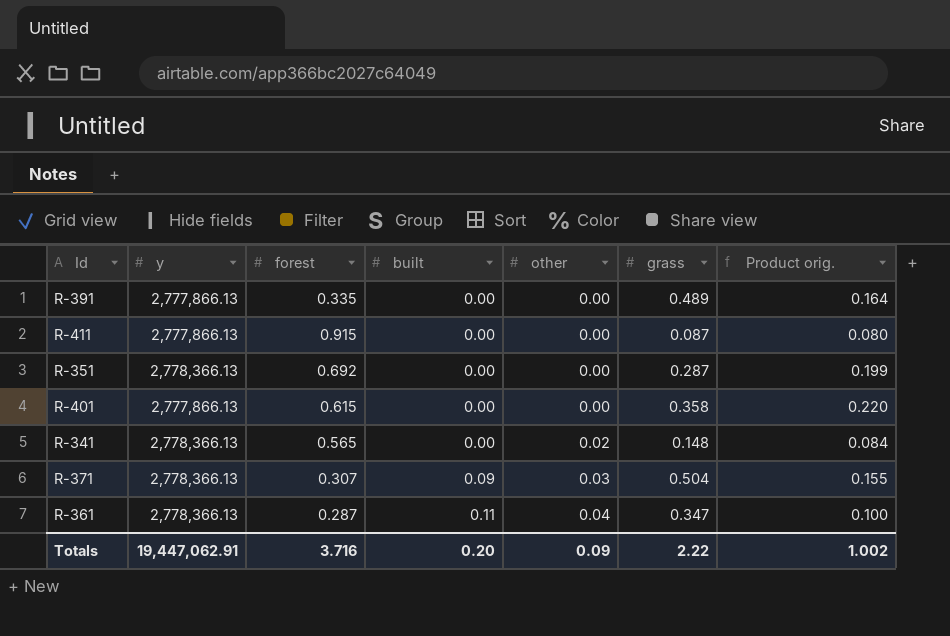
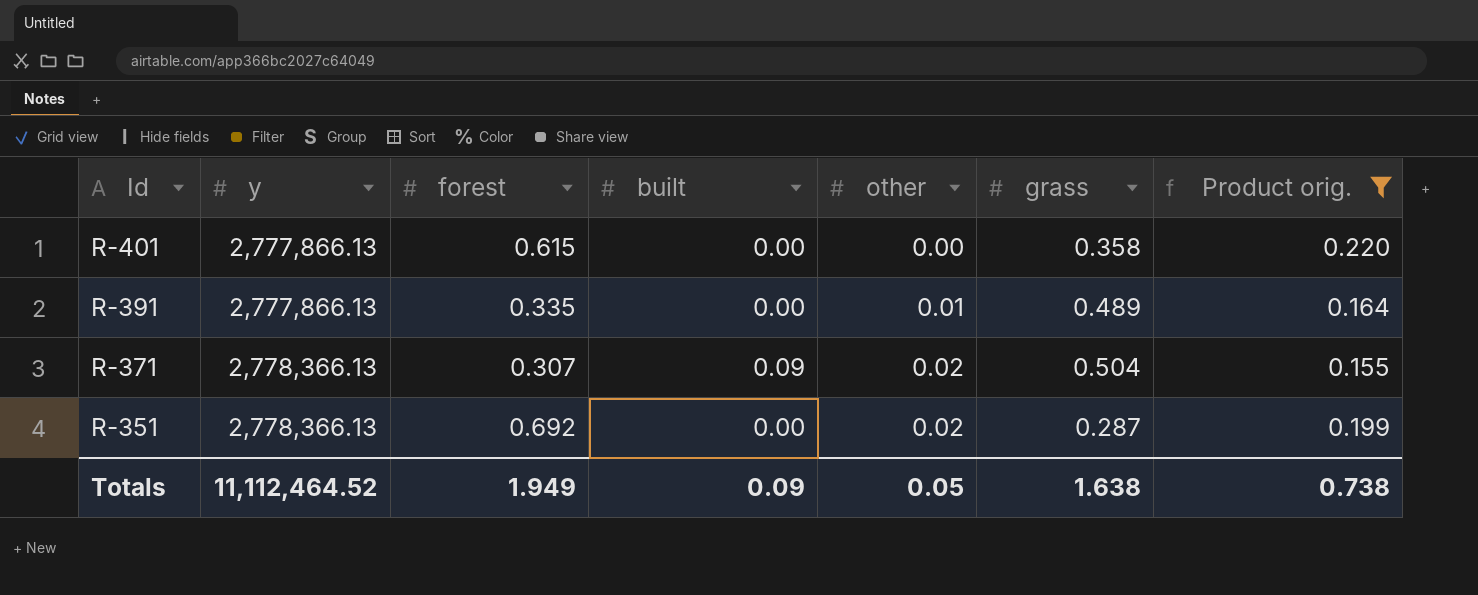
filter: none -> Product orig. >= 0.155
row order: built ascending -> Id descending
R-391 | other: 0.00 -> 0.01
R-371 | other: 0.03 -> 0.02
R-351 | other: 0.00 -> 0.02
Totals | y: 19,447,062.91 -> 11,112,464.52
Totals | forest: 3.716 -> 1.949
Totals | built: 0.20 -> 0.09
Totals | other: 0.09 -> 0.05
Totals | grass: 2.22 -> 1.638
Totals | Product orig.: 1.002 -> 0.738

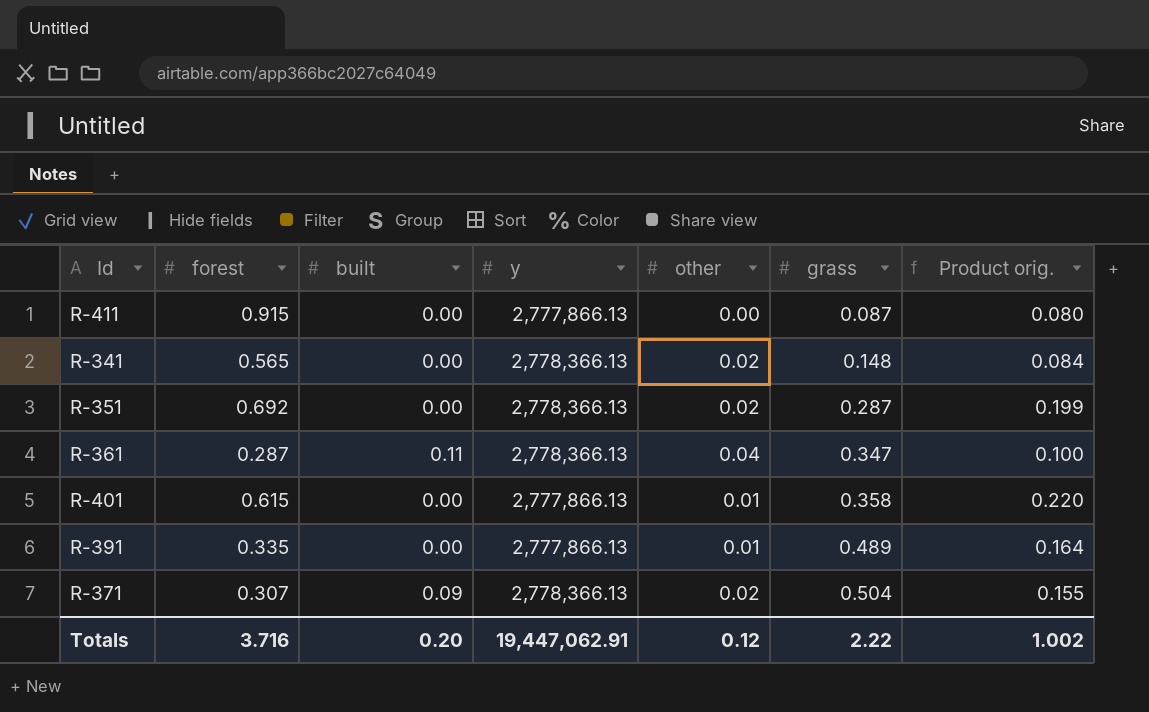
filter: Product orig. >= 0.155 -> none
row order: Id descending -> grass ascending
column y | position: 2 -> 4
R-401 | other: 0.00 -> 0.01
Totals | forest: 1.949 -> 3.716
Totals | built: 0.09 -> 0.20
Totals | y: 11,112,464.52 -> 19,447,062.91
Totals | other: 0.05 -> 0.12
Totals | grass: 1.638 -> 2.22
Totals | Product orig.: 0.738 -> 1.002

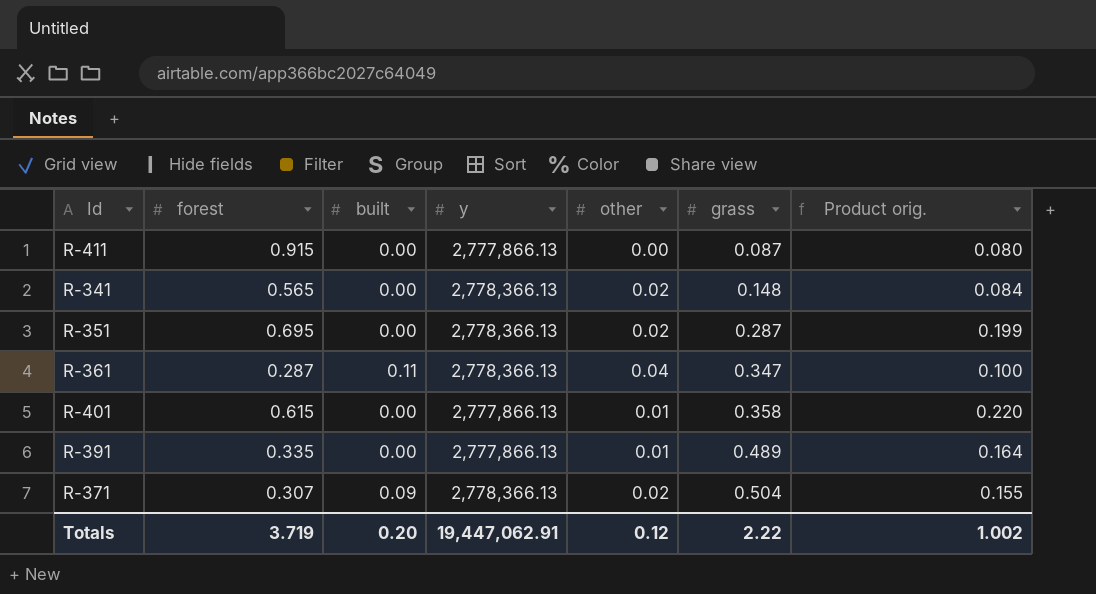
R-351 | forest: 0.692 -> 0.695
Totals | forest: 3.716 -> 3.719

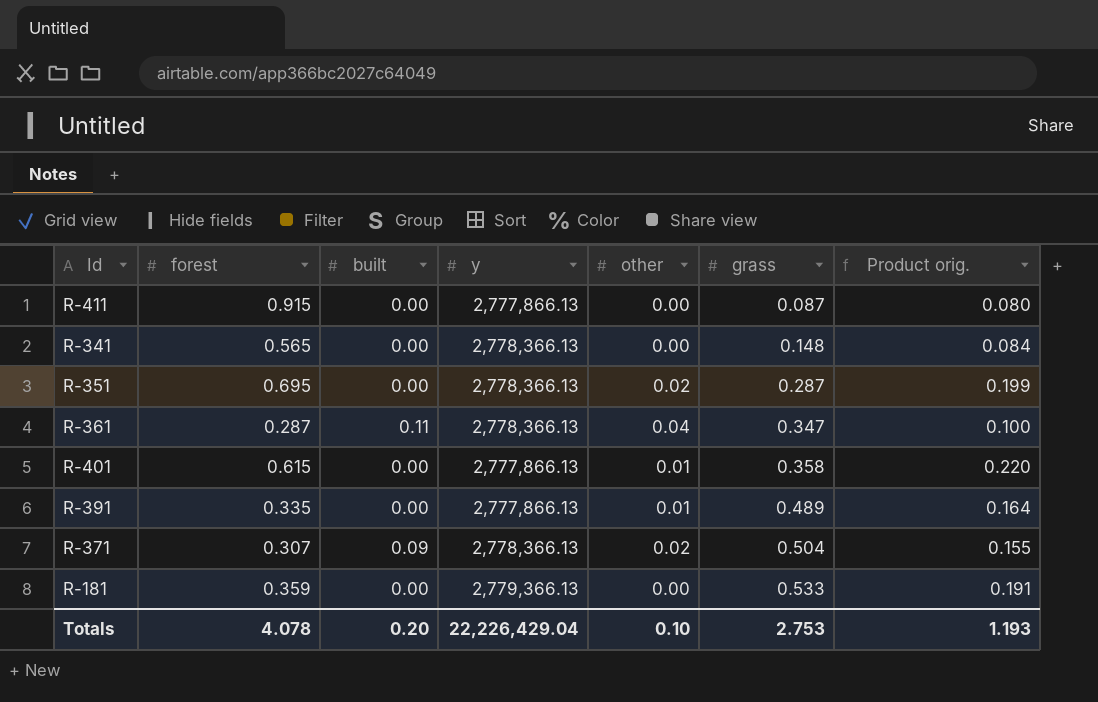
R-341 | other: 0.02 -> 0.00
row R-181: none -> 0.359 | 0.00 | 2,779,366.13 | 0.00 | 0.533 | 0.191
Totals | forest: 3.719 -> 4.078
Totals | y: 19,447,062.91 -> 22,226,429.04
Totals | other: 0.12 -> 0.10
Totals | grass: 2.22 -> 2.753
Totals | Product orig.: 1.002 -> 1.193

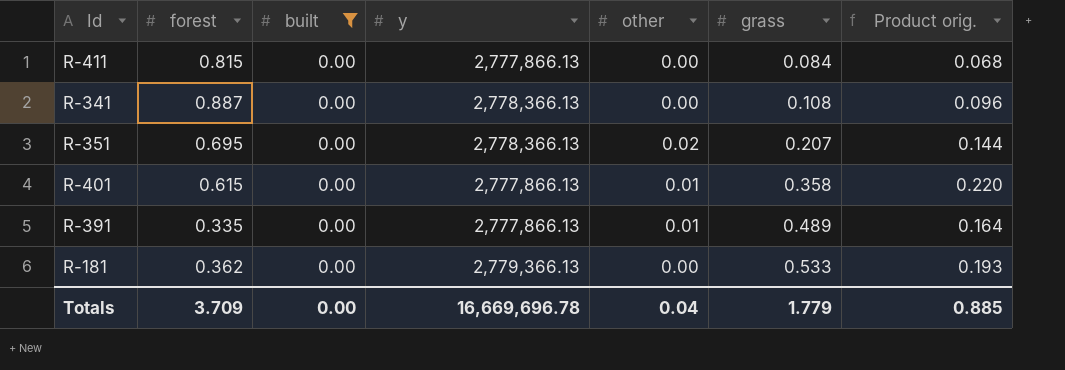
filter: none -> built = 0.00
R-411 | forest: 0.915 -> 0.815
R-411 | grass: 0.087 -> 0.084
R-411 | Product orig.: 0.080 -> 0.068
R-341 | forest: 0.565 -> 0.887
R-341 | grass: 0.148 -> 0.108
R-341 | Product orig.: 0.084 -> 0.096
R-351 | grass: 0.287 -> 0.207
R-351 | Product orig.: 0.199 -> 0.144
R-181 | forest: 0.359 -> 0.362
R-181 | Product orig.: 0.191 -> 0.193
Totals | forest: 4.078 -> 3.709
Totals | built: 0.20 -> 0.00
Totals | y: 22,226,429.04 -> 16,669,696.78
Totals | other: 0.10 -> 0.04
Totals | grass: 2.753 -> 1.779
Totals | Product orig.: 1.193 -> 0.885

